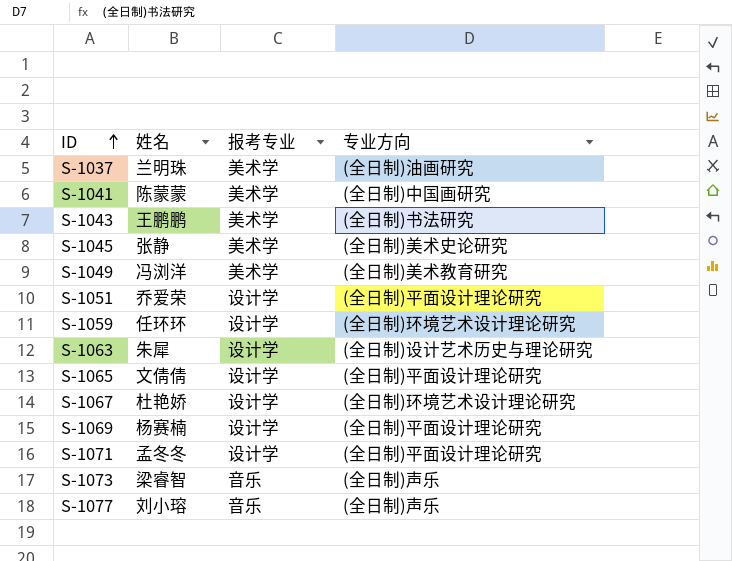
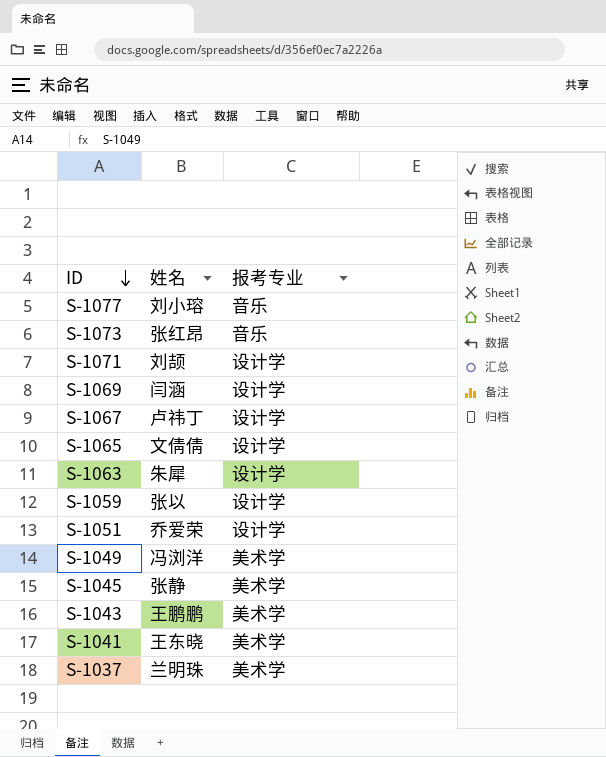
row order: ID ascending -> ID descending
column 专业方向 | position: 4 -> none
S-1073 | 姓名: 梁睿智 -> 张红昂
S-1071 | 姓名: 孟冬冬 -> 刘颉
S-1069 | 姓名: 杨赛楠 -> 闫涵
S-1067 | 姓名: 杜艳娇 -> 卢祎丁
S-1059 | 姓名: 任环环 -> 张以
S-1041 | 姓名: 陈蒙蒙 -> 王东晓

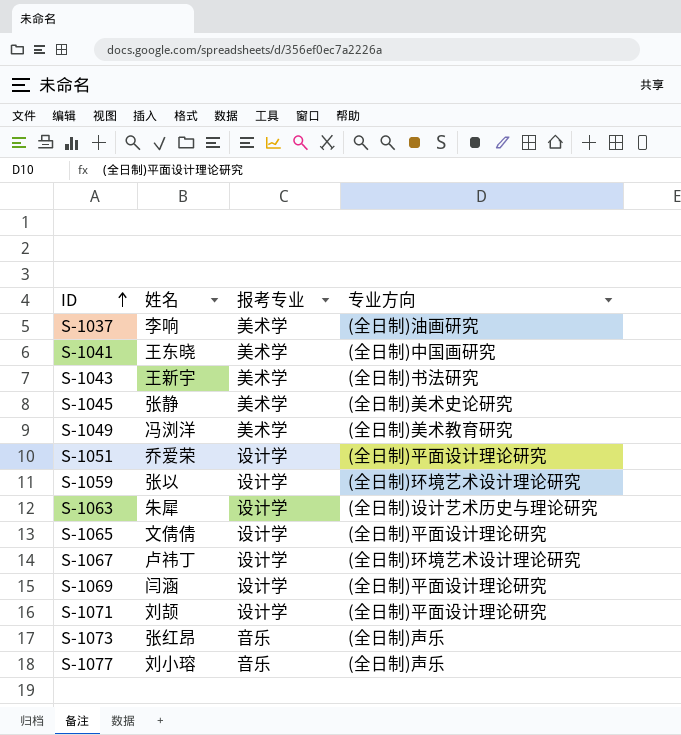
row order: ID descending -> ID ascending
column 专业方向 | position: none -> 4
S-1037 | 姓名: 兰明珠 -> 李响
S-1043 | 姓名: 王鹏鹏 -> 王新宇

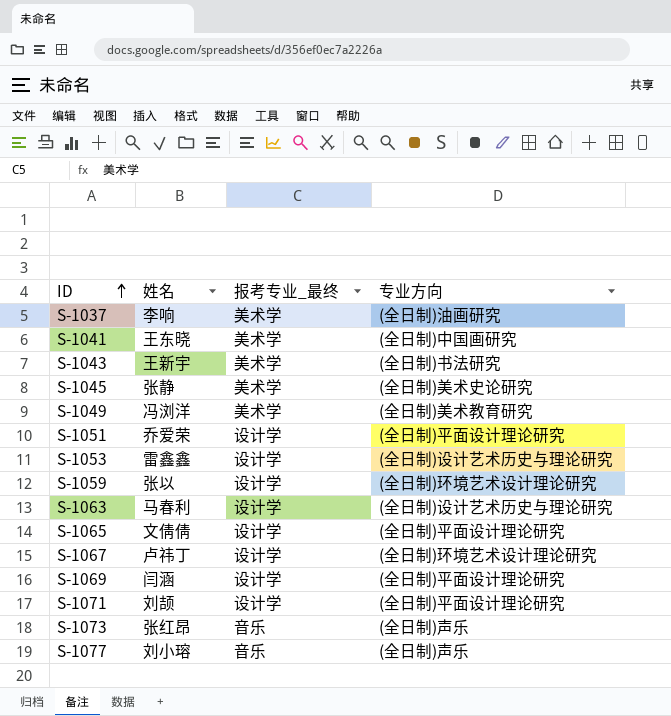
column name: 报考专业 -> 报考专业_最终
row S-1053: none -> 雷鑫鑫 | 设计学 | (全日制)设计艺术历史与理论研究
S-1063 | 姓名: 朱犀 -> 马春利

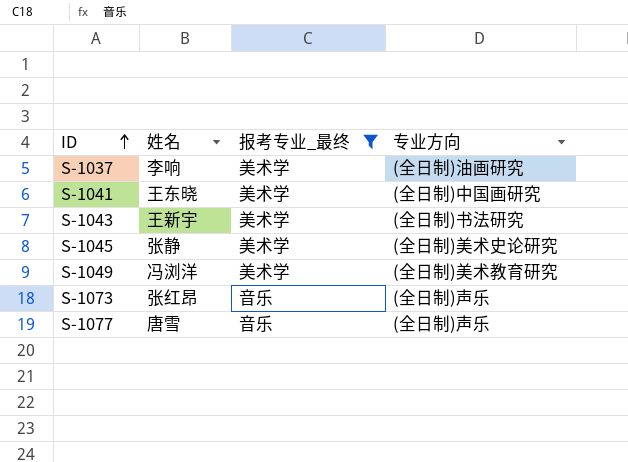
filter: none -> 报考专业_最终 != 设计学
S-1077 | 姓名: 刘小瑢 -> 唐雪

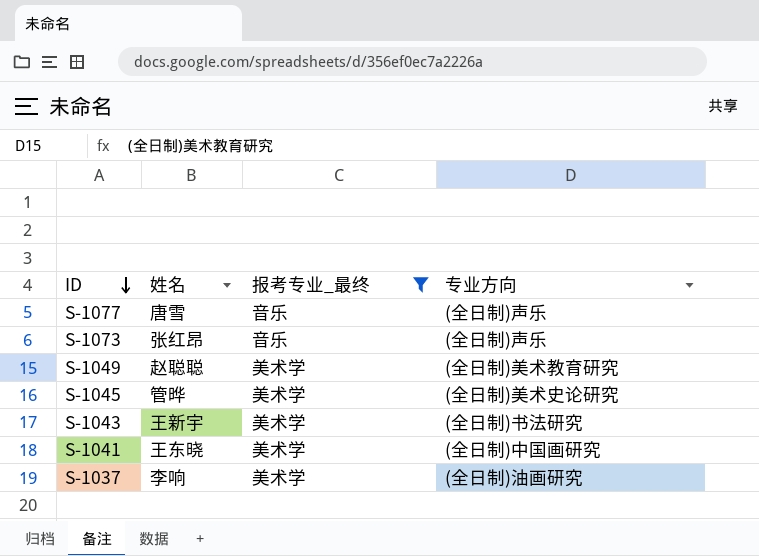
row order: ID ascending -> ID descending
S-1049 | 姓名: 冯浏洋 -> 赵聪聪
S-1045 | 姓名: 张静 -> 管晔

